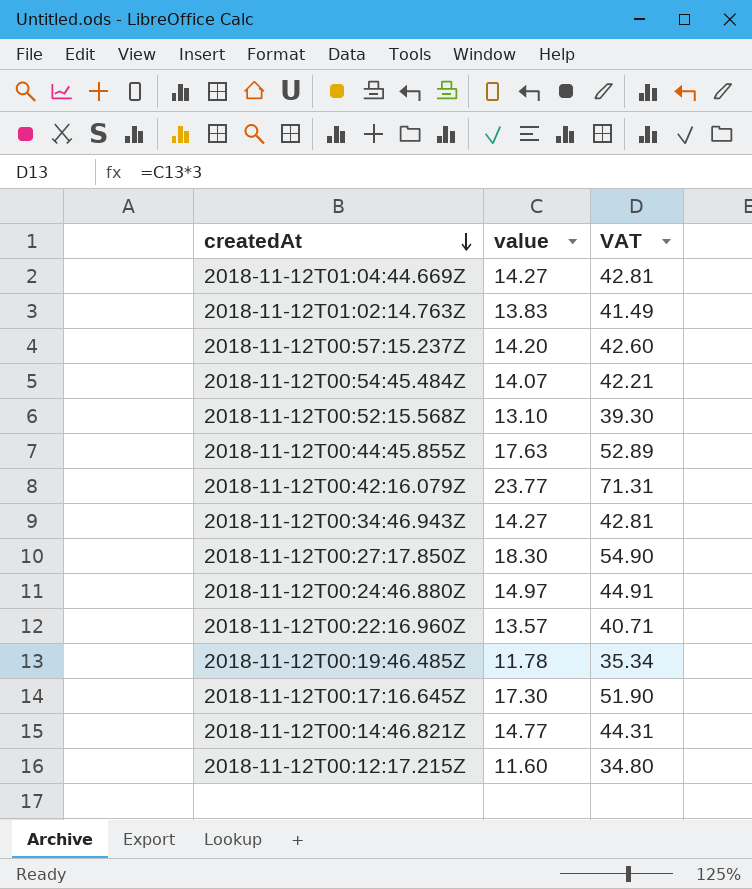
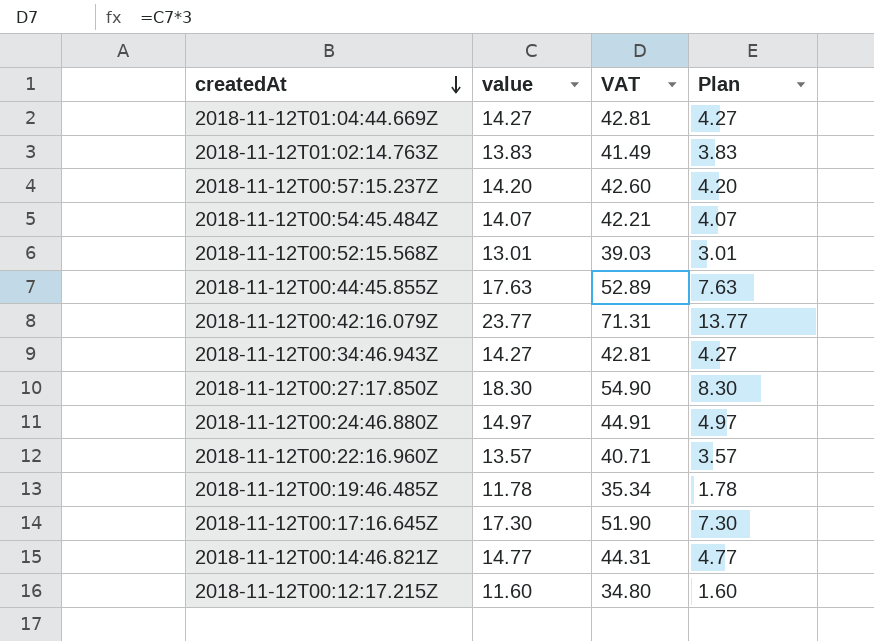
column Plan | formula: none -> [value] - 10
2018-11-12T00:52:15.568Z | value: 13.10 -> 13.01
2018-11-12T00:52:15.568Z | VAT: 39.30 -> 39.03

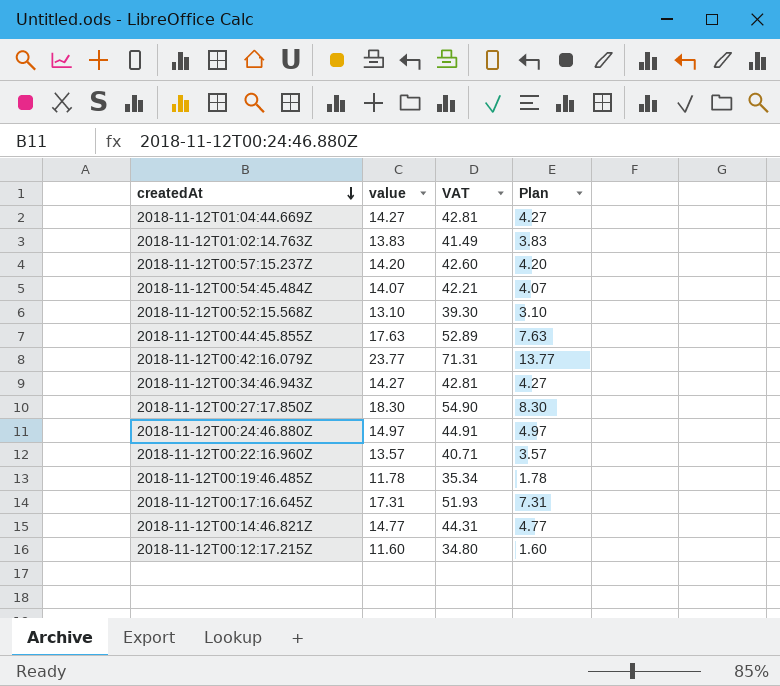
2018-11-12T00:52:15.568Z | value: 13.01 -> 13.10
2018-11-12T00:52:15.568Z | VAT: 39.03 -> 39.30
2018-11-12T00:52:15.568Z | Plan: 3.01 -> 3.10
2018-11-12T00:17:16.645Z | value: 17.30 -> 17.31
2018-11-12T00:17:16.645Z | VAT: 51.90 -> 51.93
2018-11-12T00:17:16.645Z | Plan: 7.30 -> 7.31

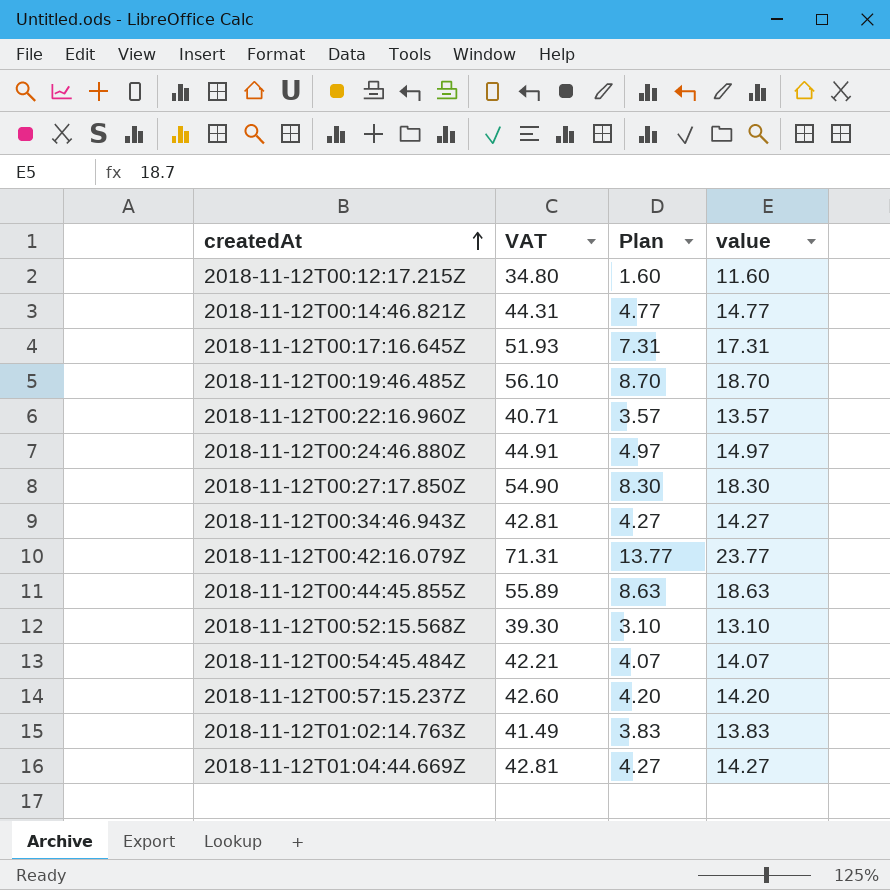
row order: createdAt descending -> createdAt ascending
column value | position: 2 -> 4
2018-11-12T00:19:46.485Z | VAT: 35.34 -> 56.10
2018-11-12T00:19:46.485Z | Plan: 1.78 -> 8.70
2018-11-12T00:19:46.485Z | value: 11.78 -> 18.70
2018-11-12T00:44:45.855Z | VAT: 52.89 -> 55.89
2018-11-12T00:44:45.855Z | Plan: 7.63 -> 8.63
2018-11-12T00:44:45.855Z | value: 17.63 -> 18.63

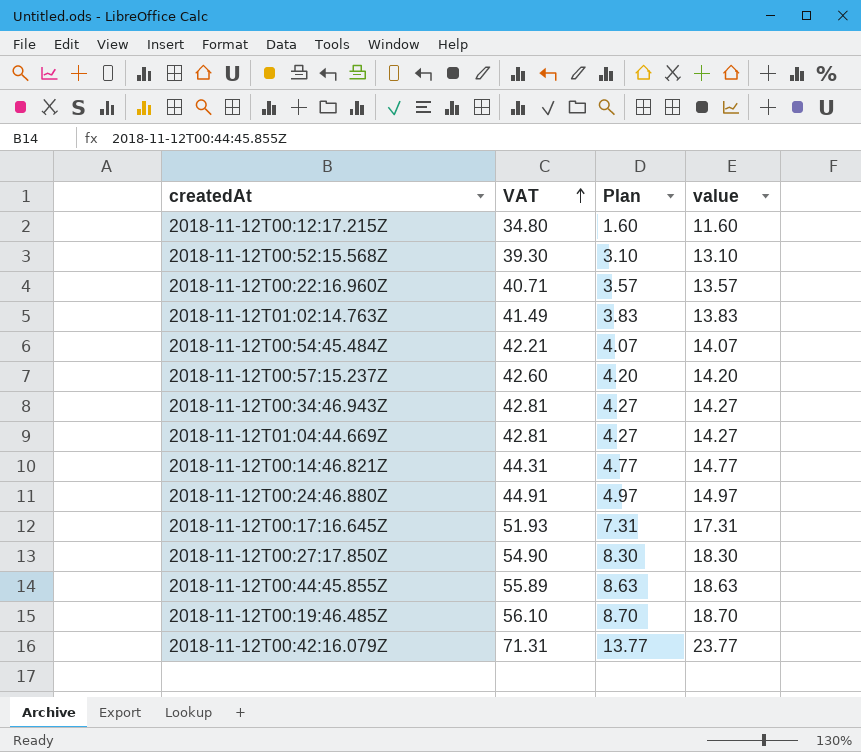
row order: createdAt ascending -> VAT ascending

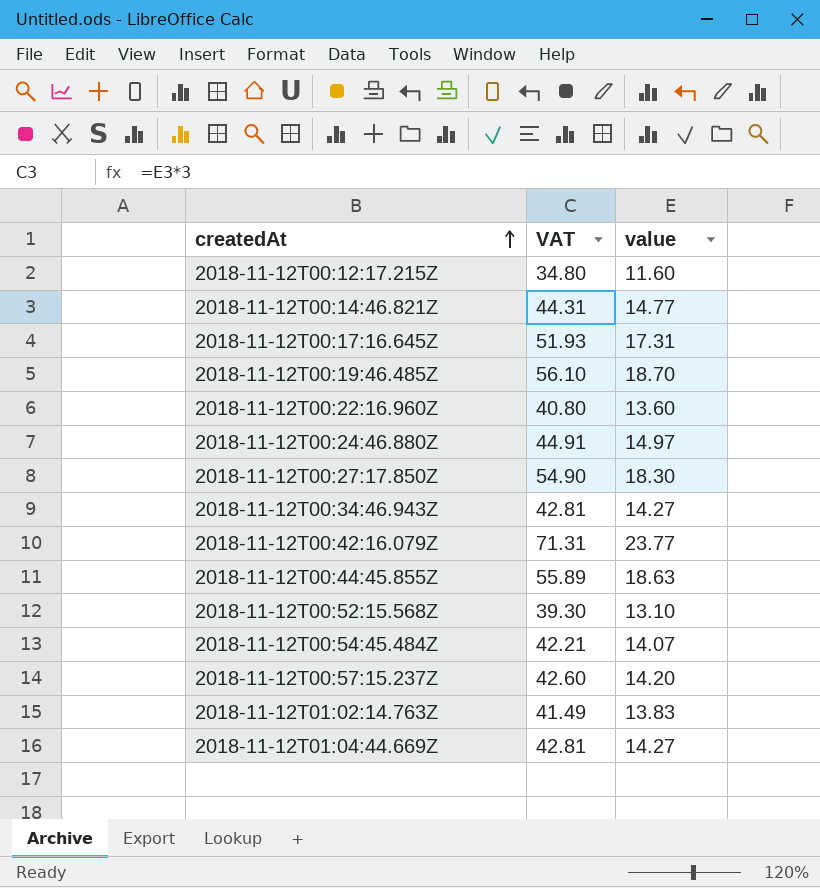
row order: VAT ascending -> createdAt ascending
column Plan | formula: [value] - 10 -> none
2018-11-12T00:22:16.960Z | VAT: 40.71 -> 40.80
2018-11-12T00:22:16.960Z | value: 13.57 -> 13.60

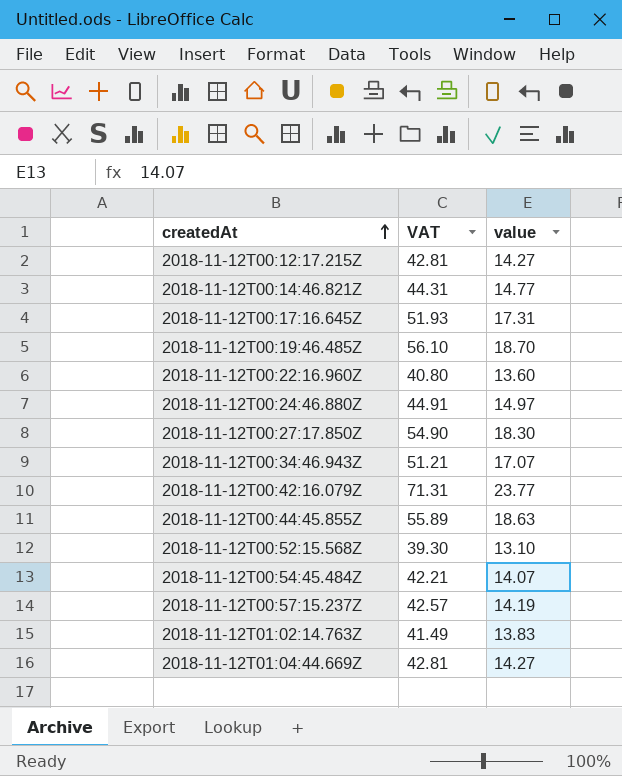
2018-11-12T00:12:17.215Z | VAT: 34.80 -> 42.81
2018-11-12T00:12:17.215Z | value: 11.60 -> 14.27
2018-11-12T00:34:46.943Z | VAT: 42.81 -> 51.21
2018-11-12T00:34:46.943Z | value: 14.27 -> 17.07
2018-11-12T00:57:15.237Z | VAT: 42.60 -> 42.57
2018-11-12T00:57:15.237Z | value: 14.20 -> 14.19

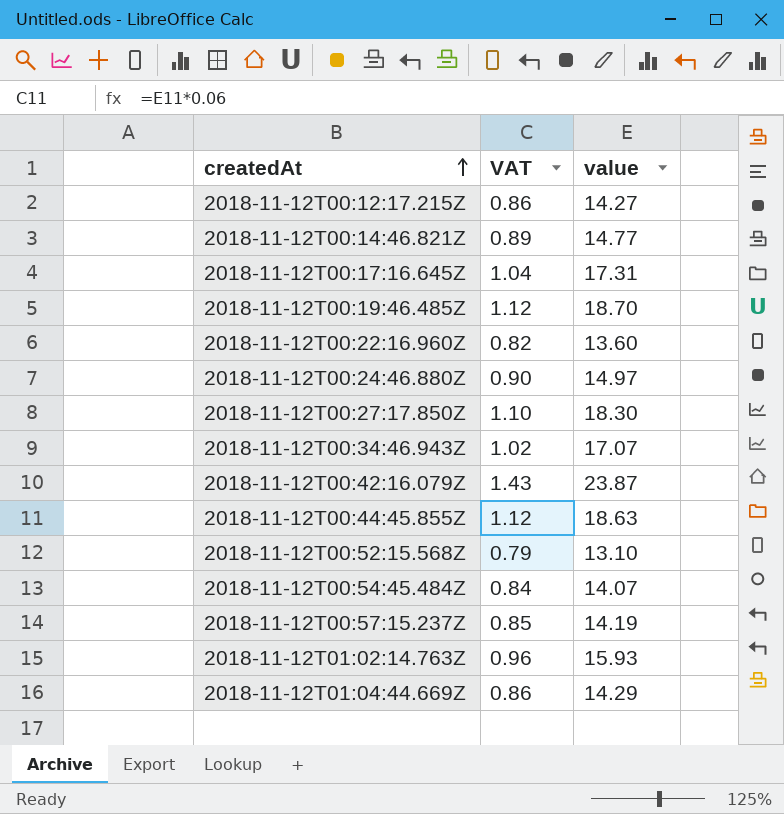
column VAT | formula: [value] * 3 -> [value] * 0.06
2018-11-12T00:42:16.079Z | value: 23.77 -> 23.87
2018-11-12T01:02:14.763Z | value: 13.83 -> 15.93
2018-11-12T01:04:44.669Z | value: 14.27 -> 14.29

